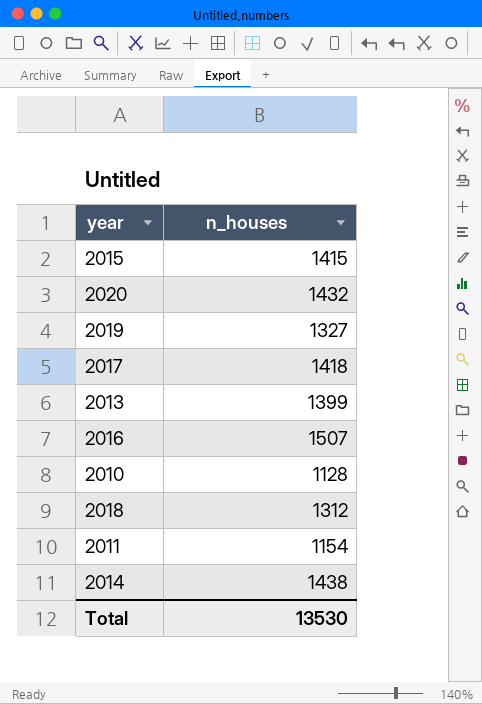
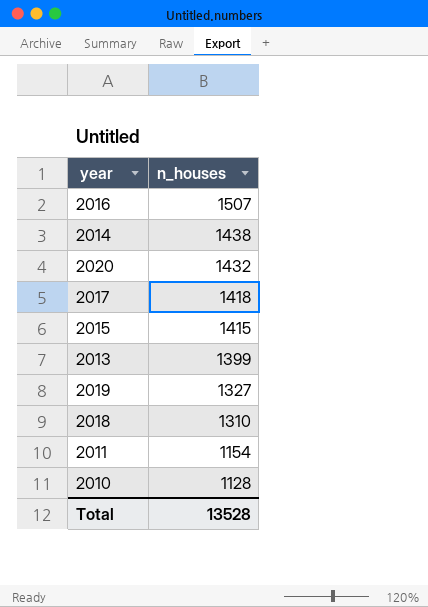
row order: none -> n_houses descending
2018 | n_houses: 1312 -> 1310
Total | n_houses: 13530 -> 13528

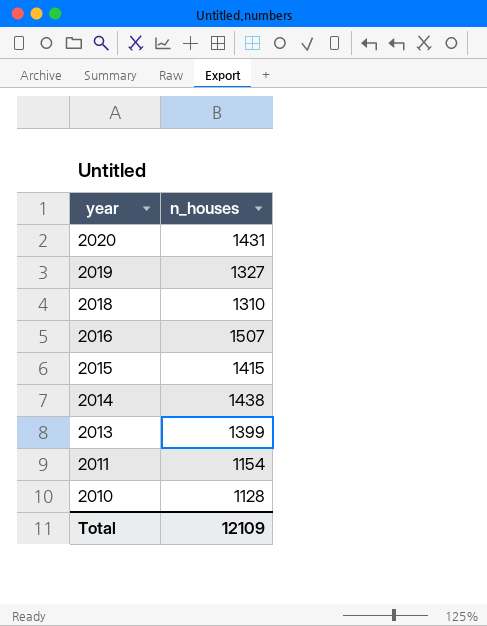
row order: n_houses descending -> year descending
row 2017: 1418 -> none
2020 | n_houses: 1432 -> 1431
Total | n_houses: 13528 -> 12109

